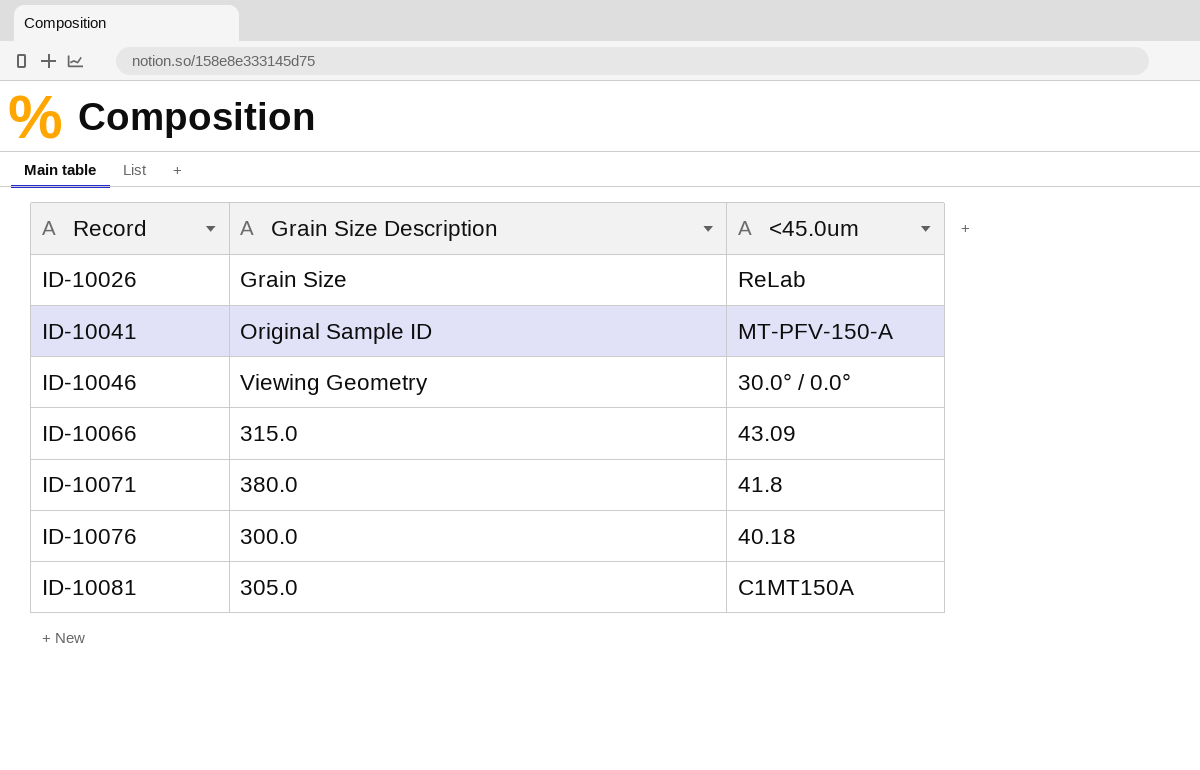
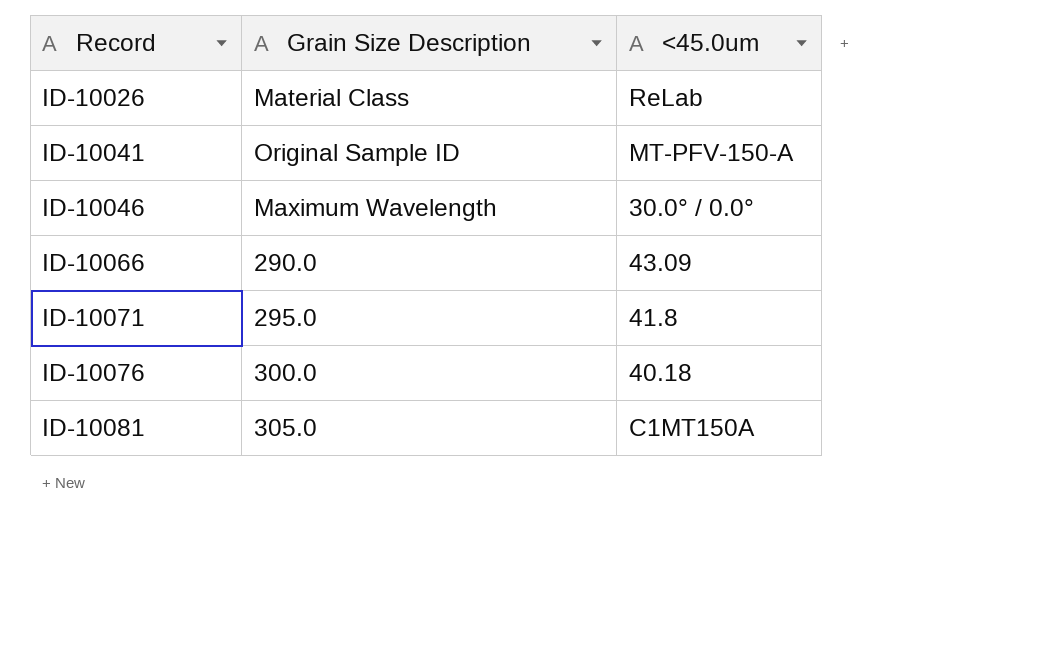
ID-10026 | Grain Size Description: Grain Size -> Material Class
ID-10046 | Grain Size Description: Viewing Geometry -> Maximum Wavelength
ID-10066 | Grain Size Description: 315.0 -> 290.0
ID-10071 | Grain Size Description: 380.0 -> 295.0

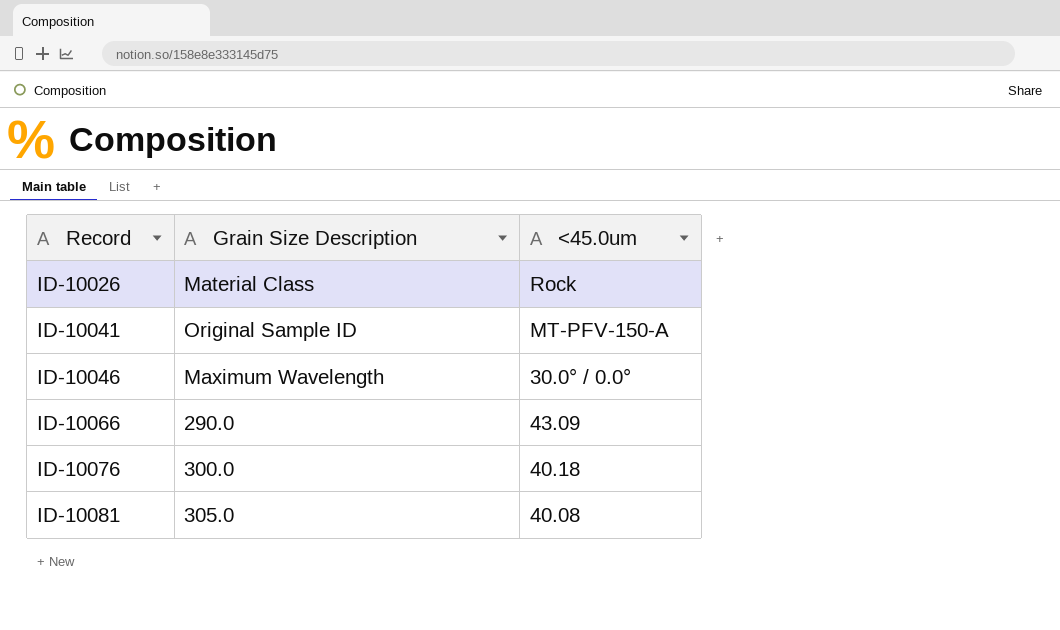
row ID-10071: 295.0 | 41.8 -> none
ID-10026 | <45.0um: ReLab -> Rock
ID-10081 | <45.0um: C1MT150A -> 40.08

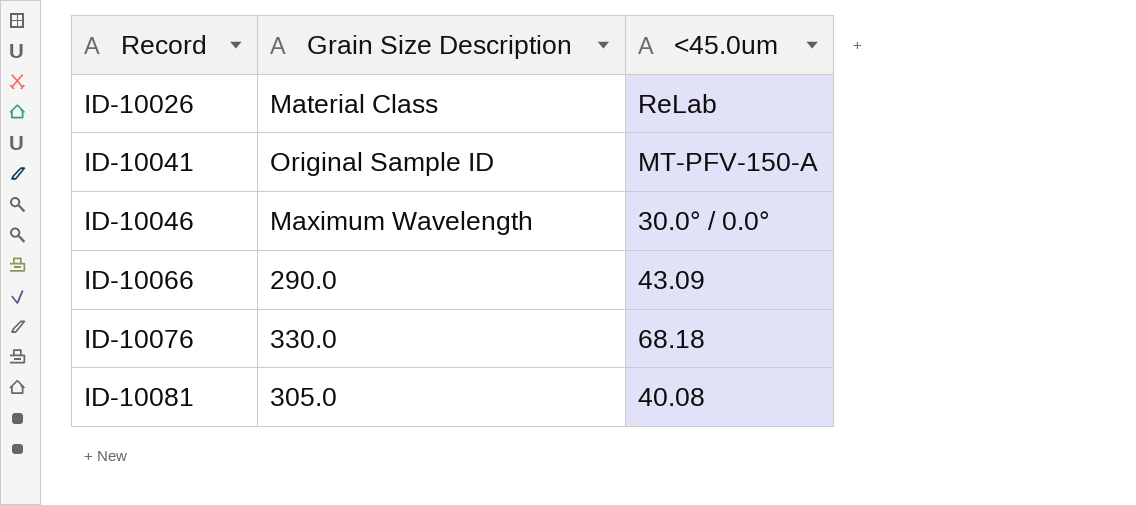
ID-10026 | <45.0um: Rock -> ReLab
ID-10076 | Grain Size Description: 300.0 -> 330.0
ID-10076 | <45.0um: 40.18 -> 68.18

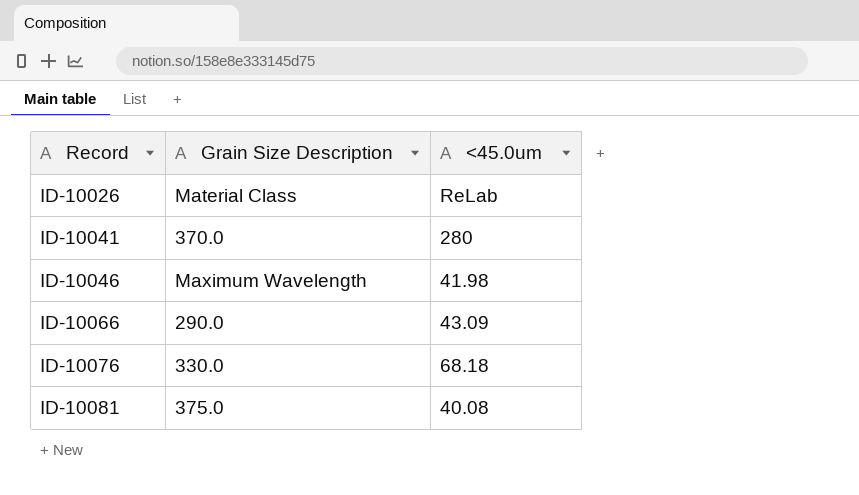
ID-10041 | Grain Size Description: Original Sample ID -> 370.0
ID-10041 | <45.0um: MT-PFV-150-A -> 280
ID-10046 | <45.0um: 30.0° / 0.0° -> 41.98
ID-10081 | Grain Size Description: 305.0 -> 375.0

